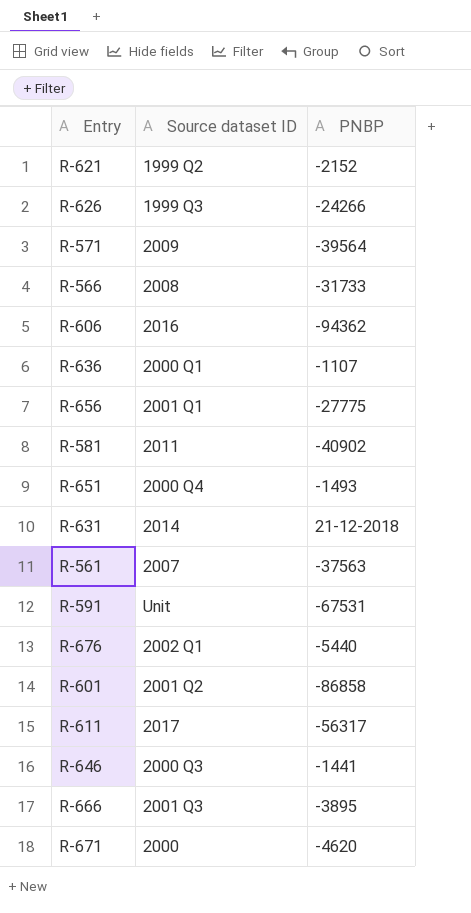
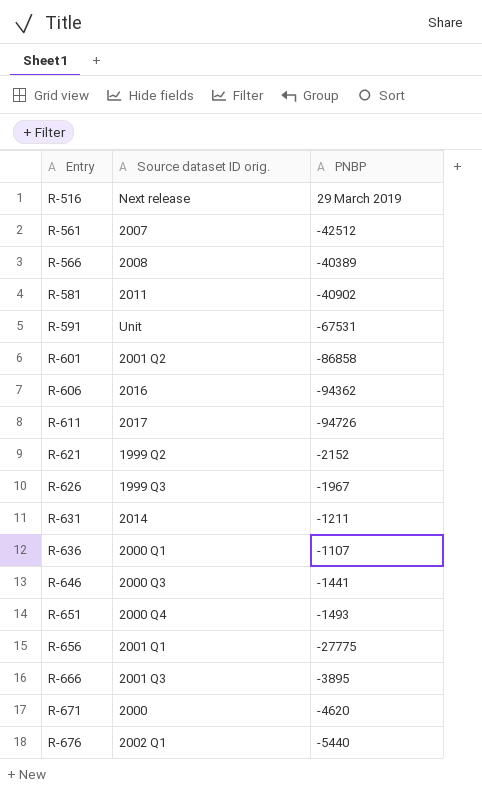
row order: none -> Entry ascending
column name: Source dataset ID -> Source dataset ID orig.
row R-571: 2009 | -39564 -> none
row R-516: none -> Next release | 29 March 2019
R-561 | PNBP: -37563 -> -42512
R-566 | PNBP: -31733 -> -40389
R-611 | PNBP: -56317 -> -94726
R-626 | PNBP: -24266 -> -1967
R-631 | PNBP: 21-12-2018 -> -1211

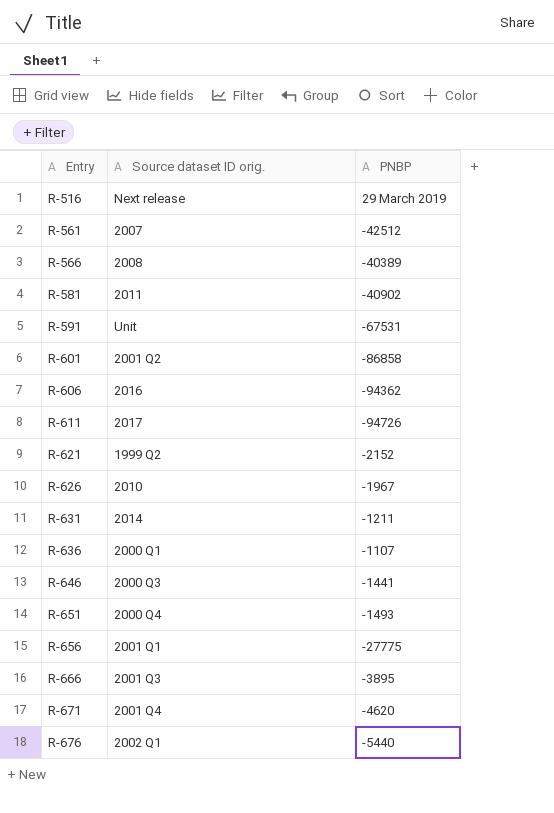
R-626 | Source dataset ID orig.: 1999 Q3 -> 2010
R-671 | Source dataset ID orig.: 2000 -> 2001 Q4

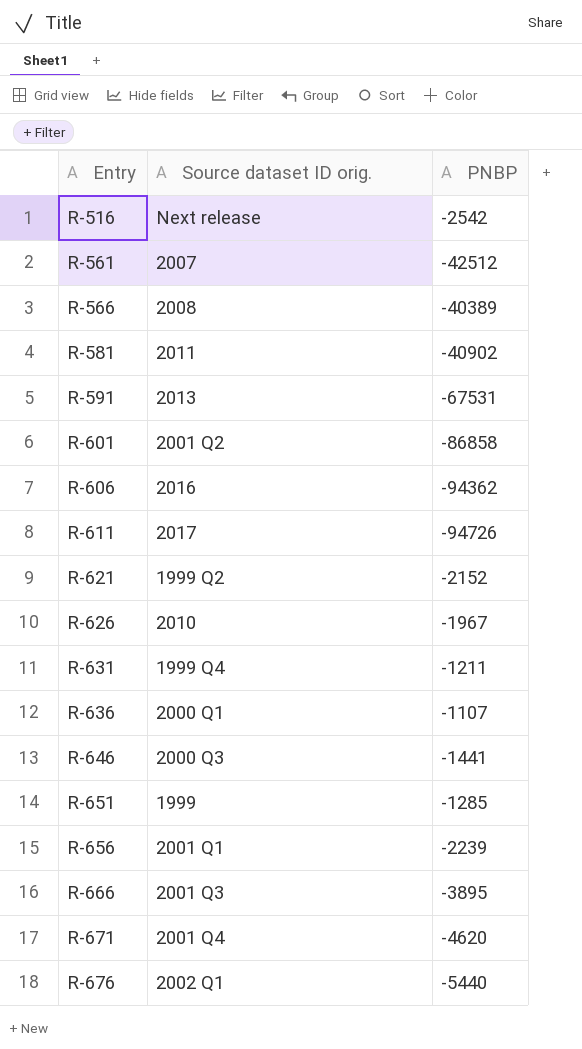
R-516 | PNBP: 29 March 2019 -> -2542
R-591 | Source dataset ID orig.: Unit -> 2013
R-631 | Source dataset ID orig.: 2014 -> 1999 Q4
R-651 | Source dataset ID orig.: 2000 Q4 -> 1999
R-651 | PNBP: -1493 -> -1285
R-656 | PNBP: -27775 -> -2239

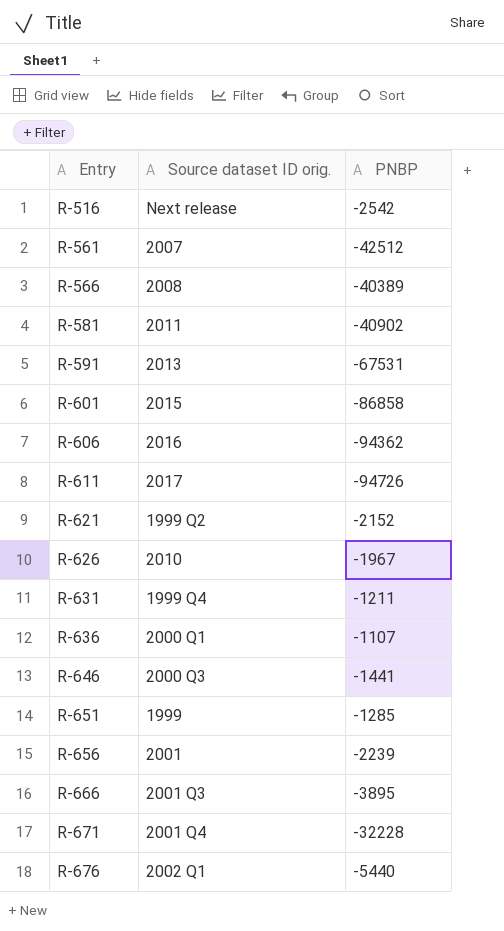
R-601 | Source dataset ID orig.: 2001 Q2 -> 2015
R-656 | Source dataset ID orig.: 2001 Q1 -> 2001
R-671 | PNBP: -4620 -> -32228

